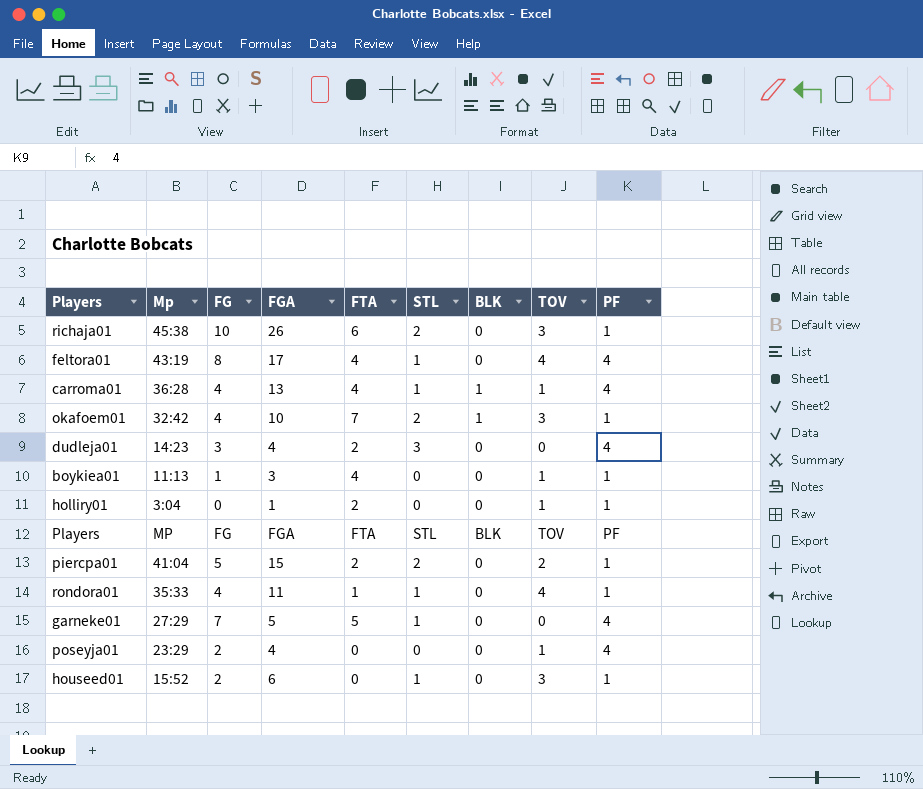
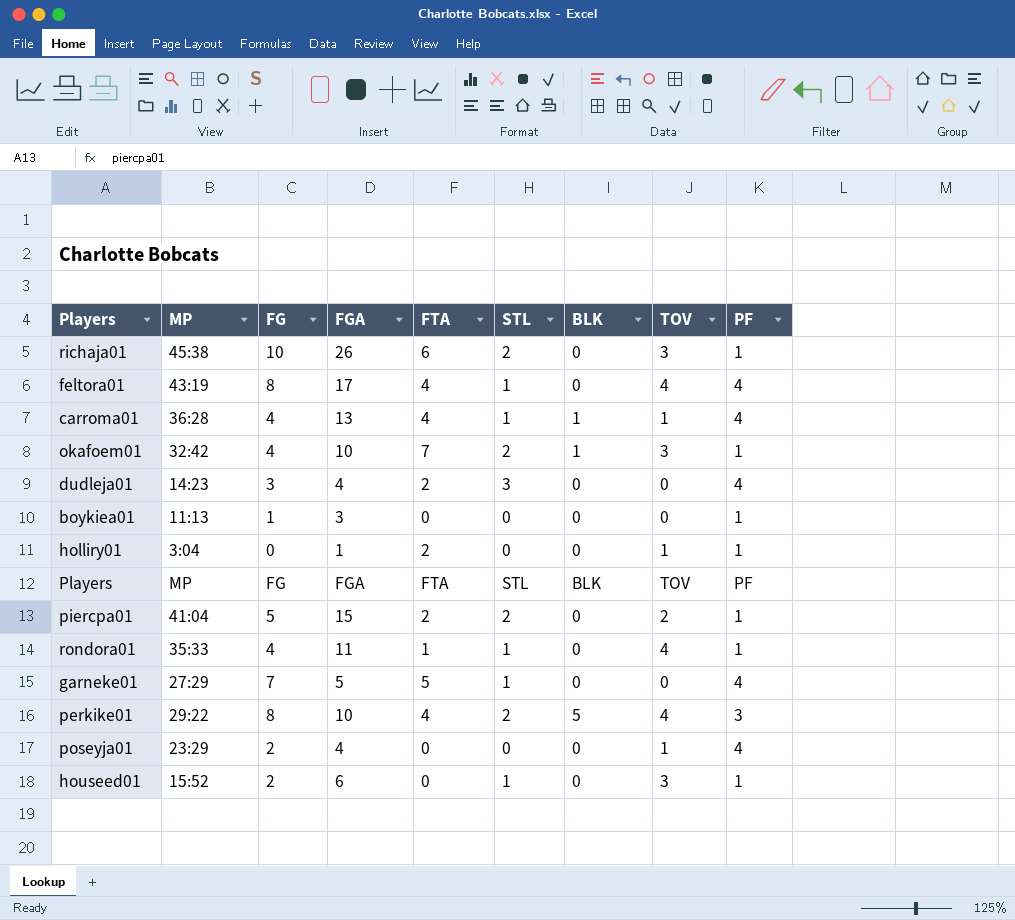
column name: Mp -> MP
boykiea01 | FTA: 4 -> 0
boykiea01 | TOV: 1 -> 0
row perkike01: none -> 29:22 | 8 | 10 | 4 | 2 | 5 | 4 | 3

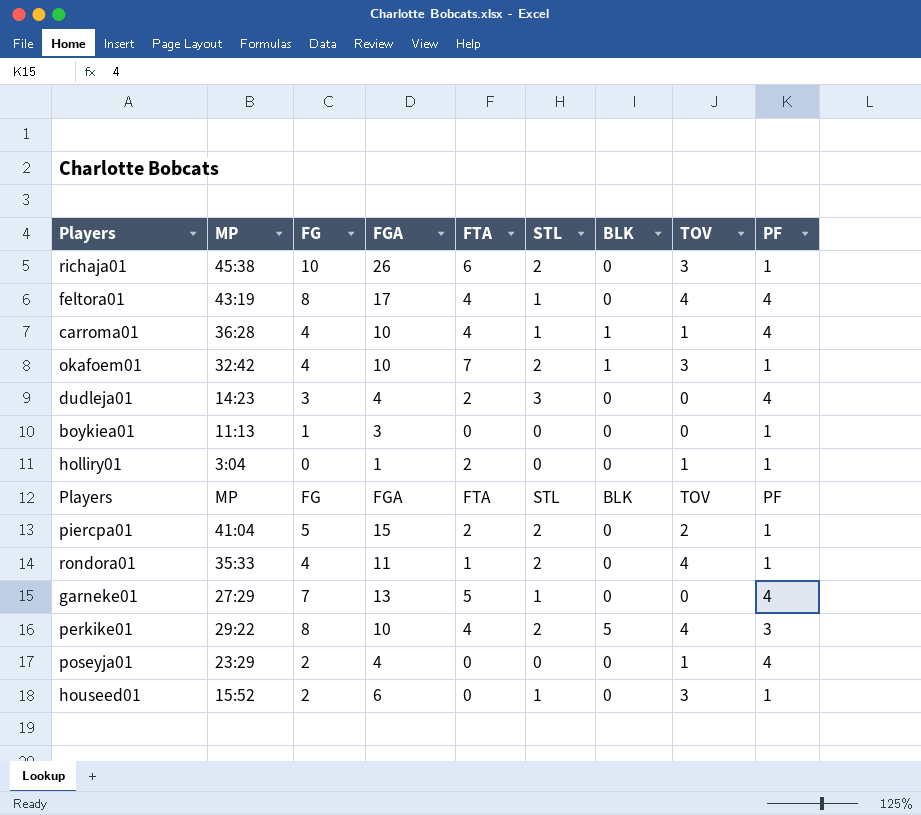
carroma01 | FGA: 13 -> 10
rondora01 | STL: 1 -> 2
garneke01 | FGA: 5 -> 13

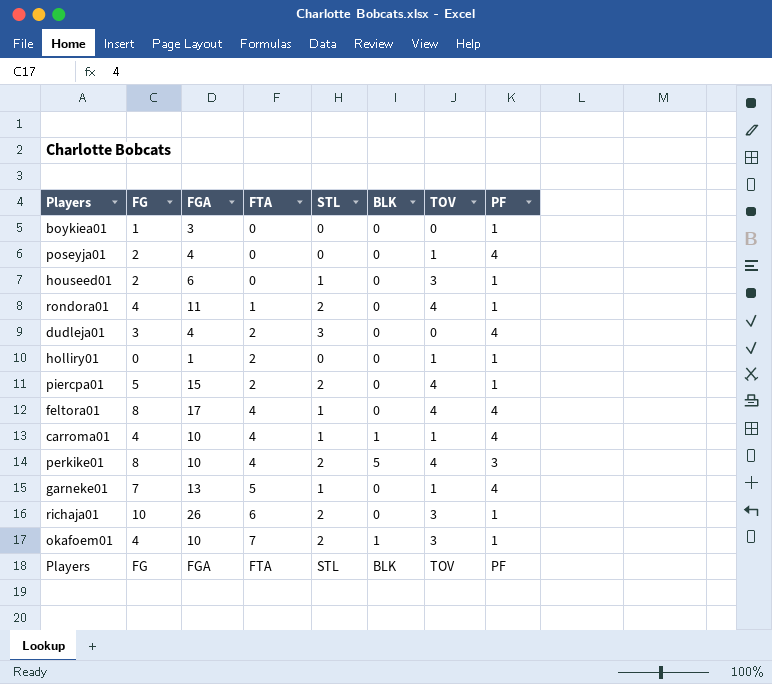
row order: none -> FTA ascending
column MP | position: 2 -> none
piercpa01 | TOV: 2 -> 4
garneke01 | TOV: 0 -> 1

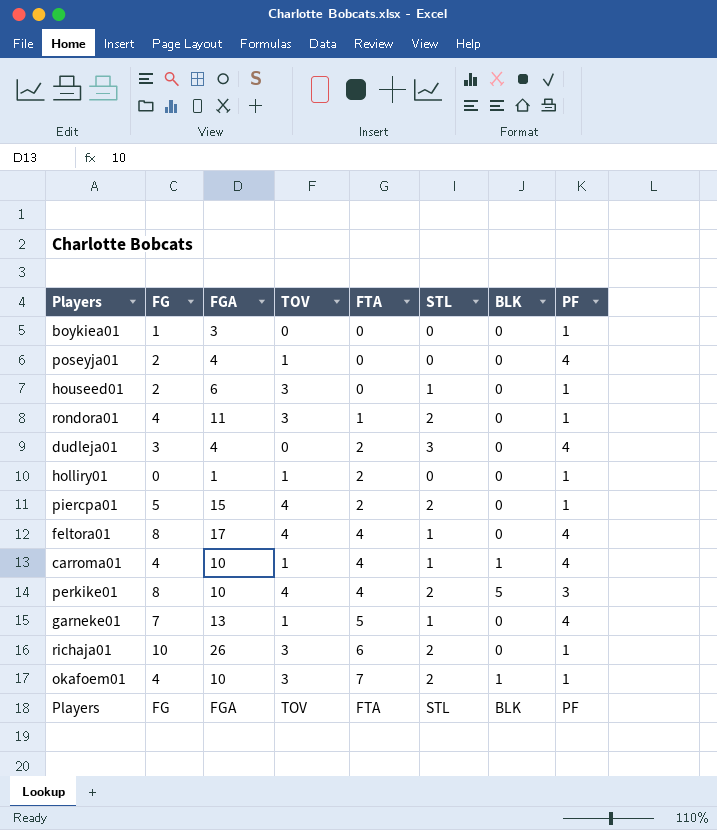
column TOV | position: 7 -> 4
rondora01 | TOV: 4 -> 3

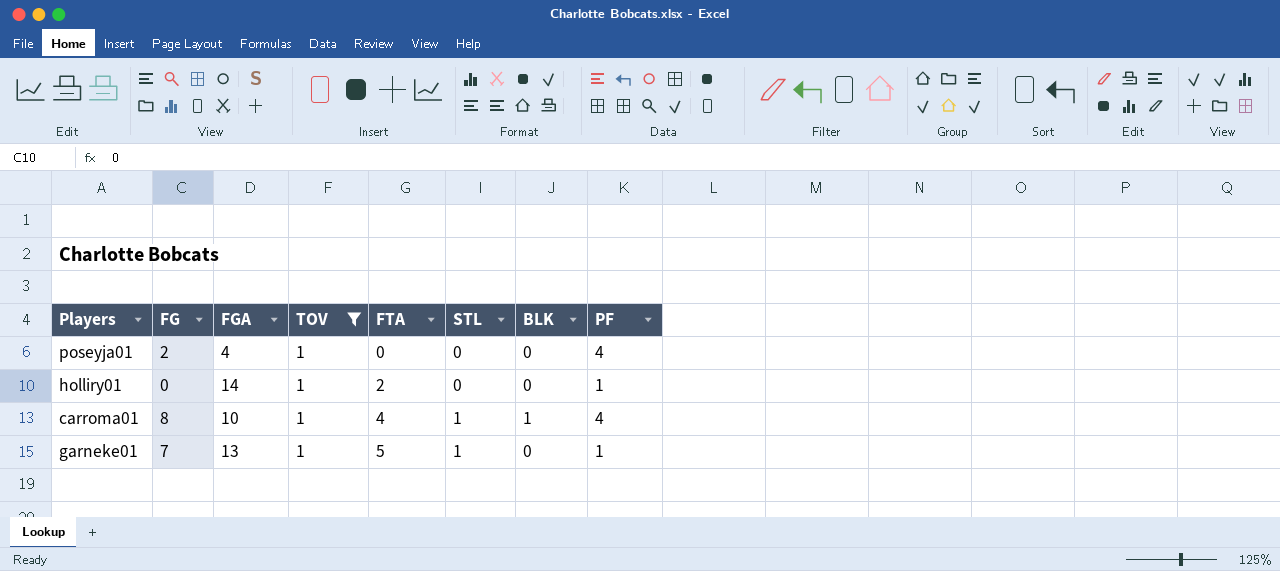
filter: none -> TOV = 1
holliry01 | FGA: 1 -> 14
carroma01 | FG: 4 -> 8
garneke01 | PF: 4 -> 1

